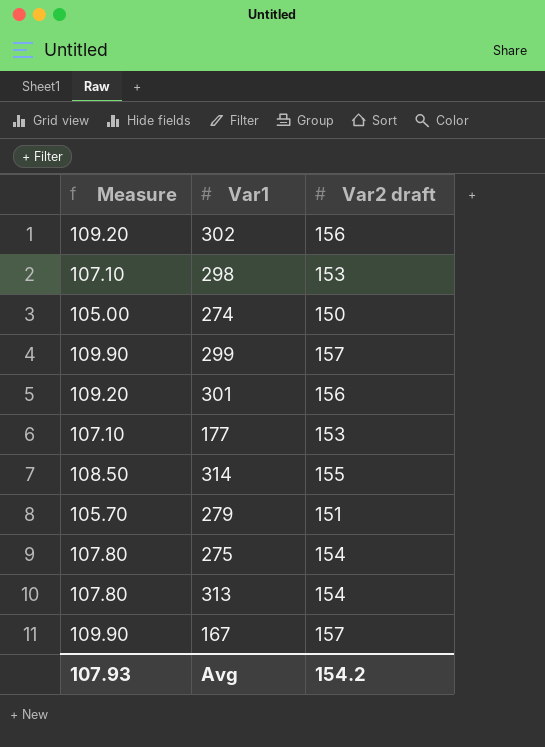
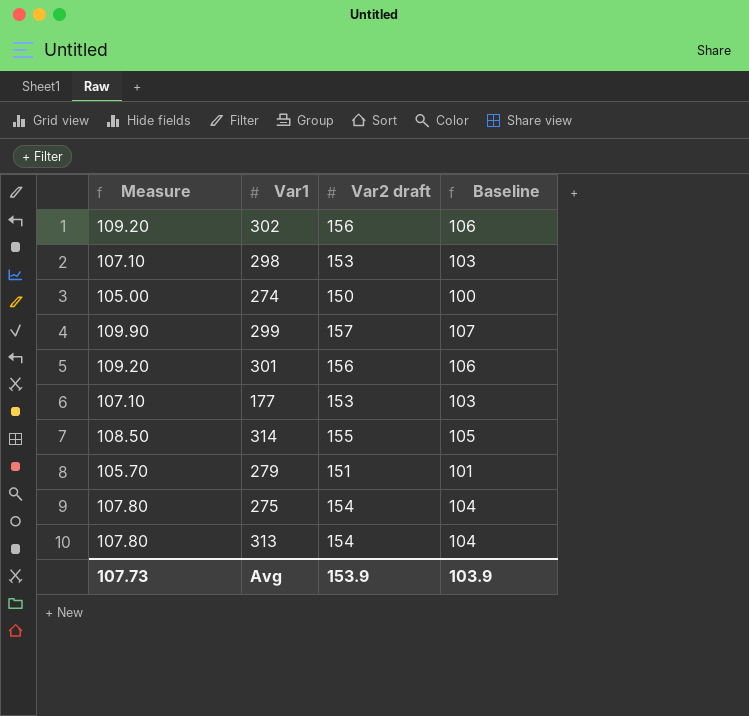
column Baseline | formula: none -> [Var2 draft] - 50
row 167: 109.90 | 157 -> none
Avg | Measure: 107.93 -> 107.73
Avg | Var2 draft: 154.2 -> 153.9

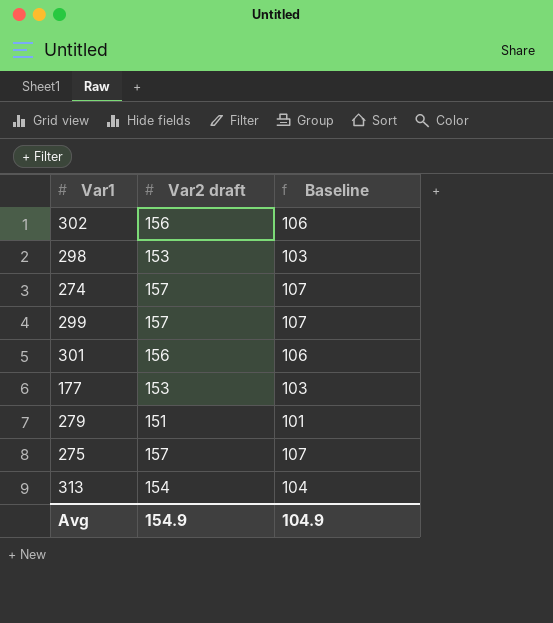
column Measure | formula: [Var2 draft] * 0.7 -> none
row 314: 108.50 | 155 | 105 -> none
274 | Var2 draft: 150 -> 157
274 | Baseline: 100 -> 107
275 | Var2 draft: 154 -> 157
275 | Baseline: 104 -> 107
Avg | Var2 draft: 153.9 -> 154.9
Avg | Baseline: 103.9 -> 104.9

